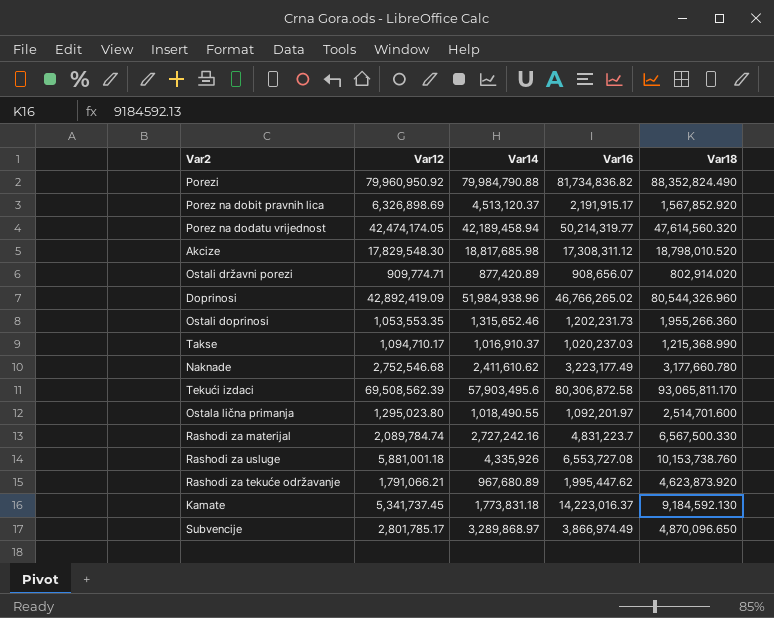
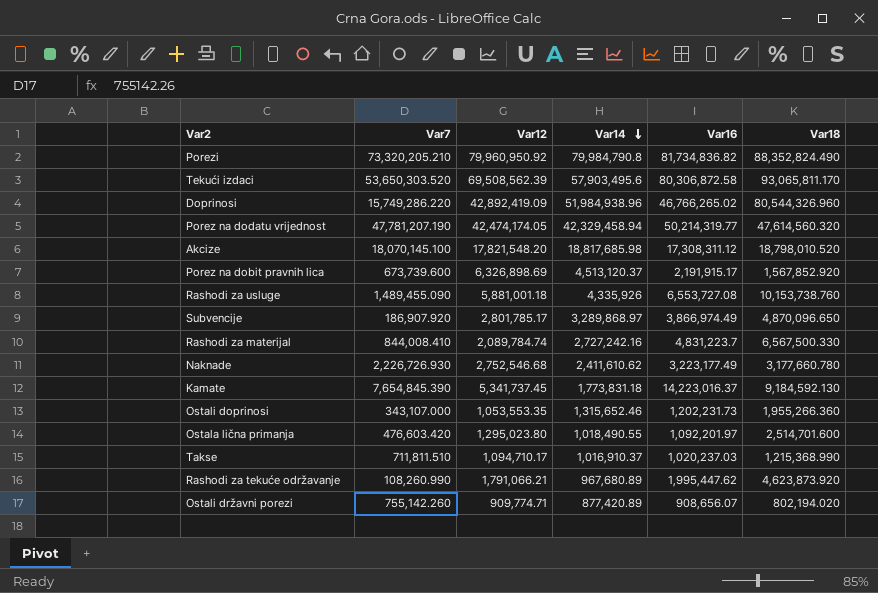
row order: none -> Var14 descending
column Var7 | position: none -> 2
Porezi | Var14: 79,984,790.88 -> 79,984,790.8
Porez na dodatu vrijednost | Var14: 42,189,458.94 -> 42,329,458.94
Akcize | Var12: 17,829,548.30 -> 17,821,548.20
Ostali državni porezi | Var18: 802,914.020 -> 802,194.020

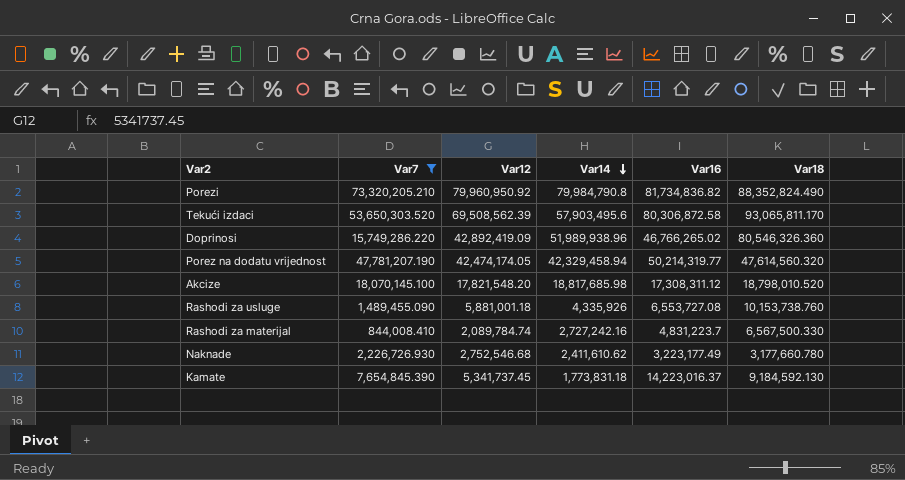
filter: none -> Var7 >= 844,008.410
Doprinosi | Var14: 51,984,938.96 -> 51,989,938.96
Doprinosi | Var18: 80,544,326.960 -> 80,546,326.360

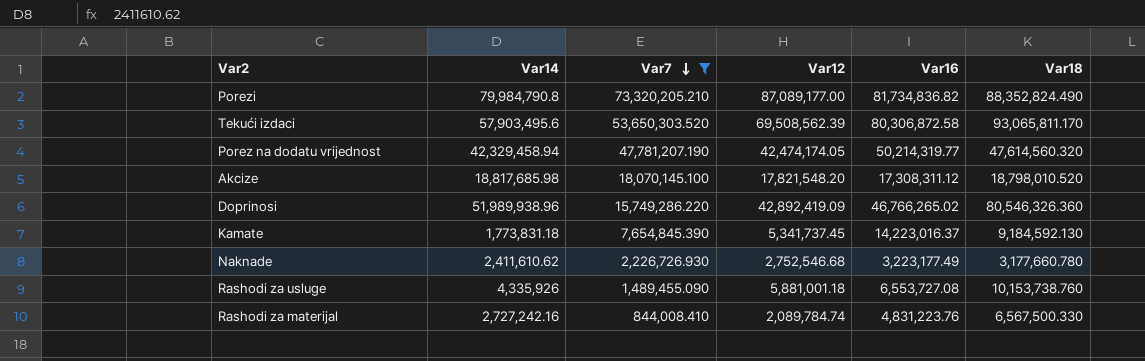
row order: Var14 descending -> Var7 descending
column Var14 | position: 4 -> 2
Porezi | Var12: 79,960,950.92 -> 87,089,177.00
Rashodi za materijal | Var16: 4,831,223.7 -> 4,831,223.76

